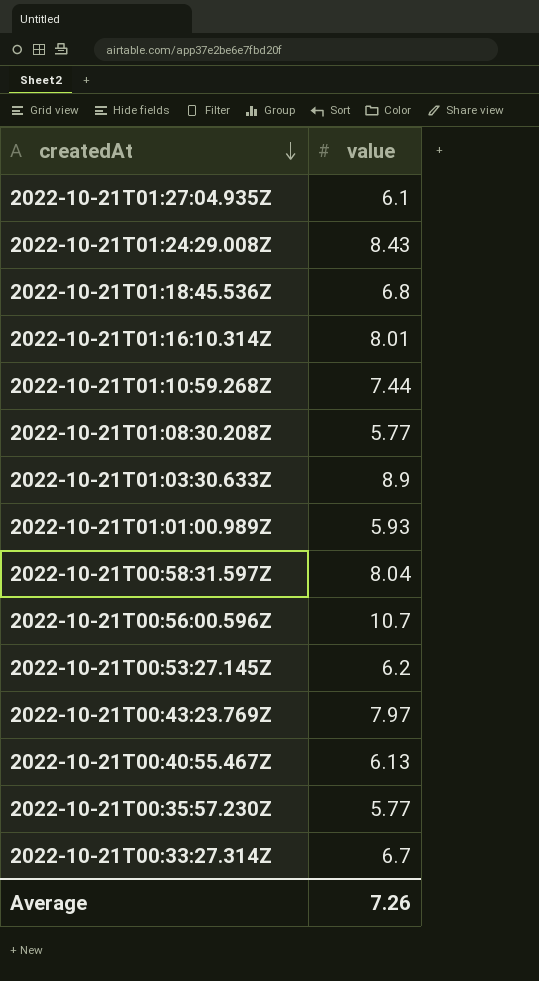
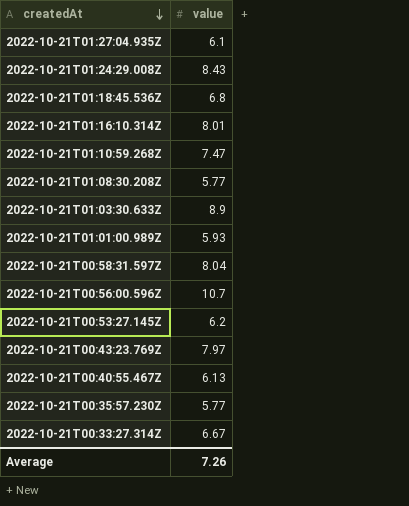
2022-10-21T01:10:59.268Z | value: 7.44 -> 7.47
2022-10-21T00:33:27.314Z | value: 6.7 -> 6.67

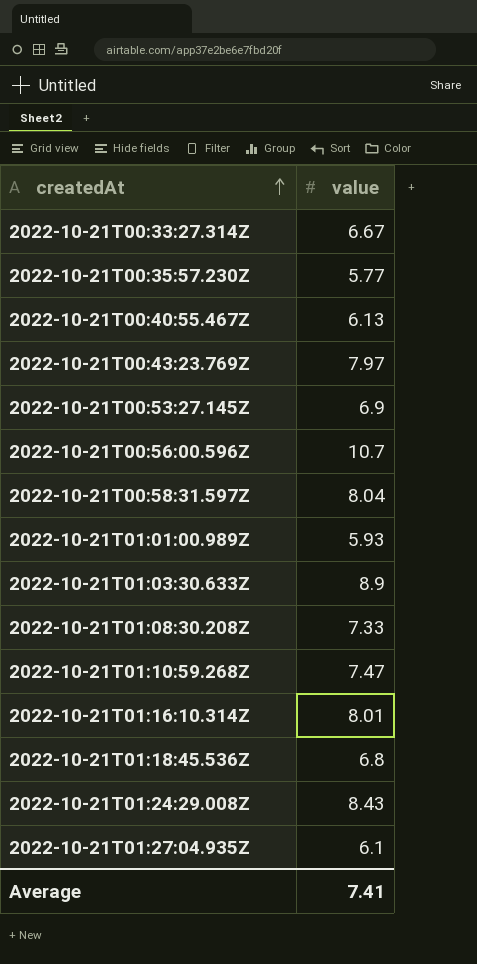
row order: createdAt descending -> createdAt ascending
2022-10-21T00:53:27.145Z | value: 6.2 -> 6.9
2022-10-21T01:08:30.208Z | value: 5.77 -> 7.33
Average | value: 7.26 -> 7.41

